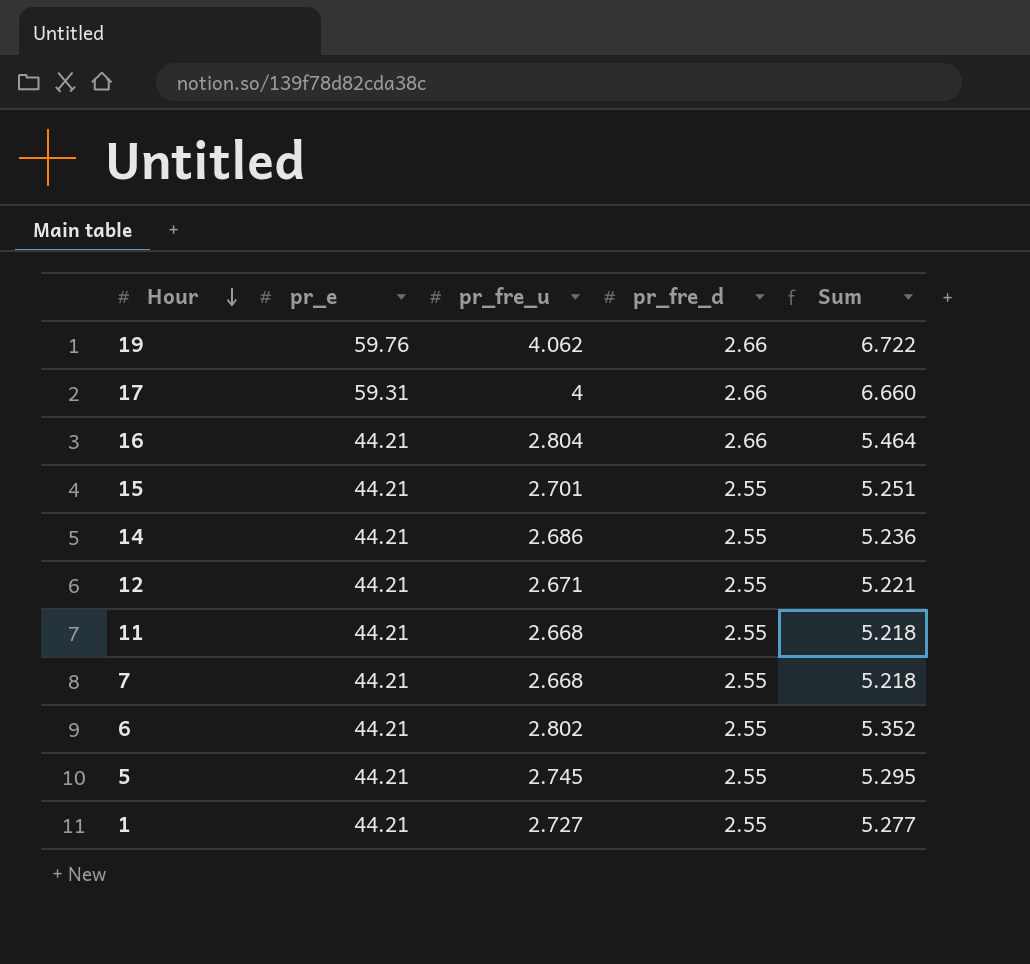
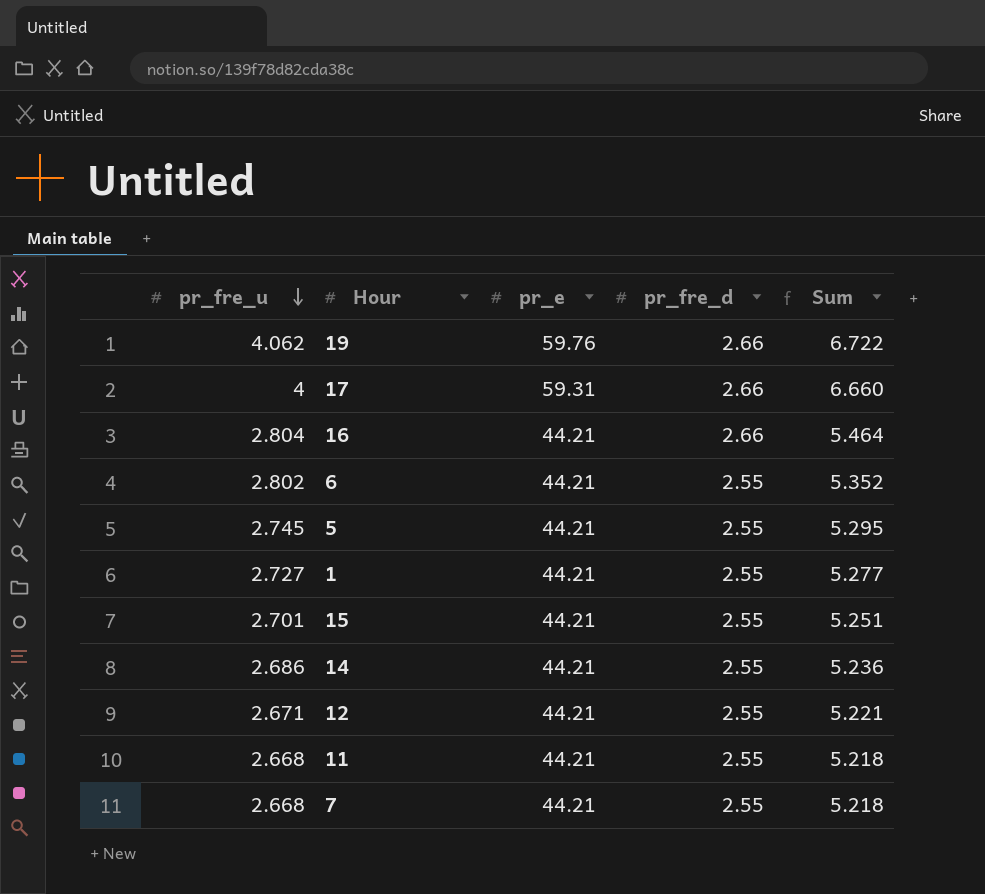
row order: Hour descending -> pr_fre_u descending
column pr_fre_u | position: 3 -> 1

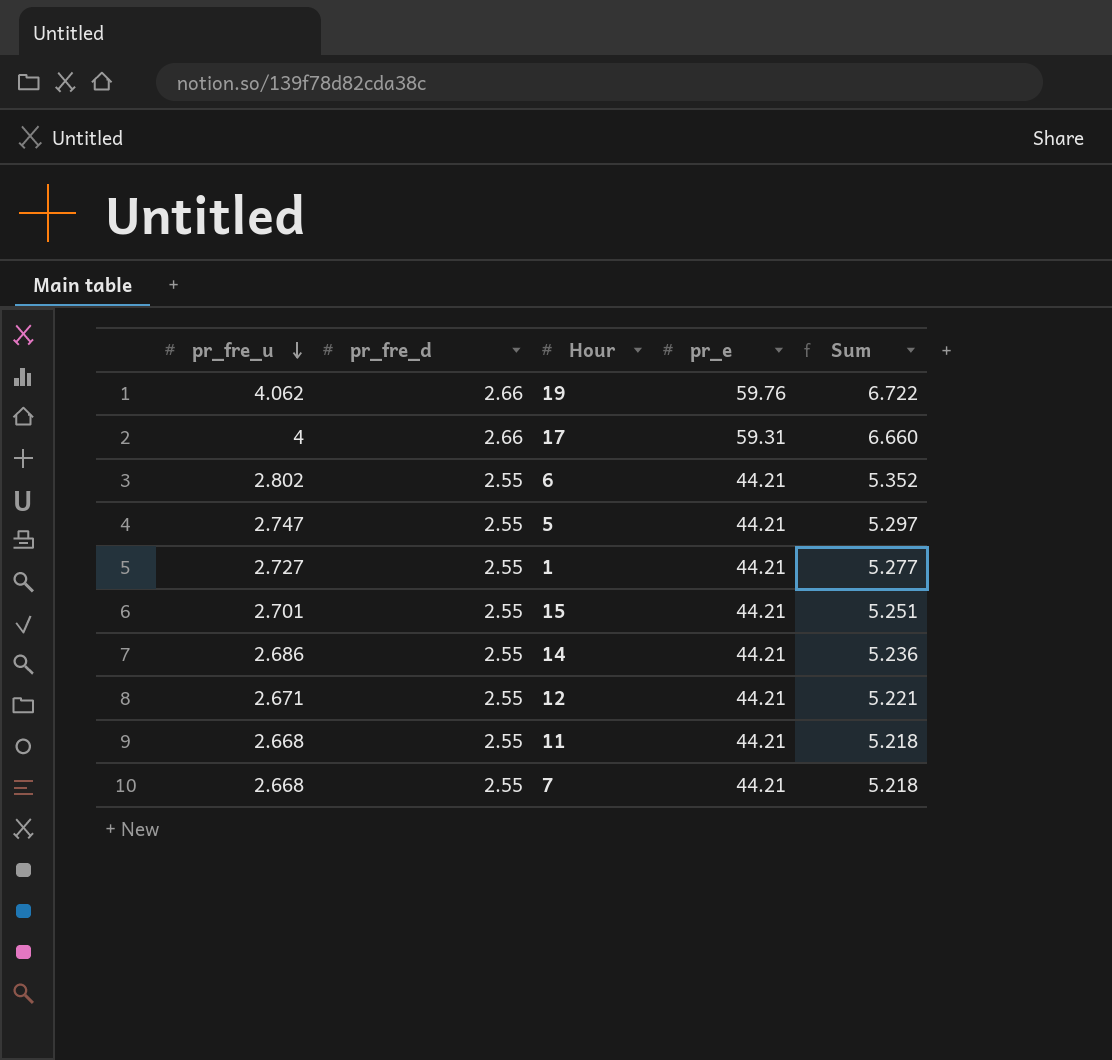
column pr_fre_d | position: 4 -> 2
row 16: 2.804 | 44.21 | 2.66 | 5.464 -> none
5 | pr_fre_u: 2.745 -> 2.747
5 | Sum: 5.295 -> 5.297

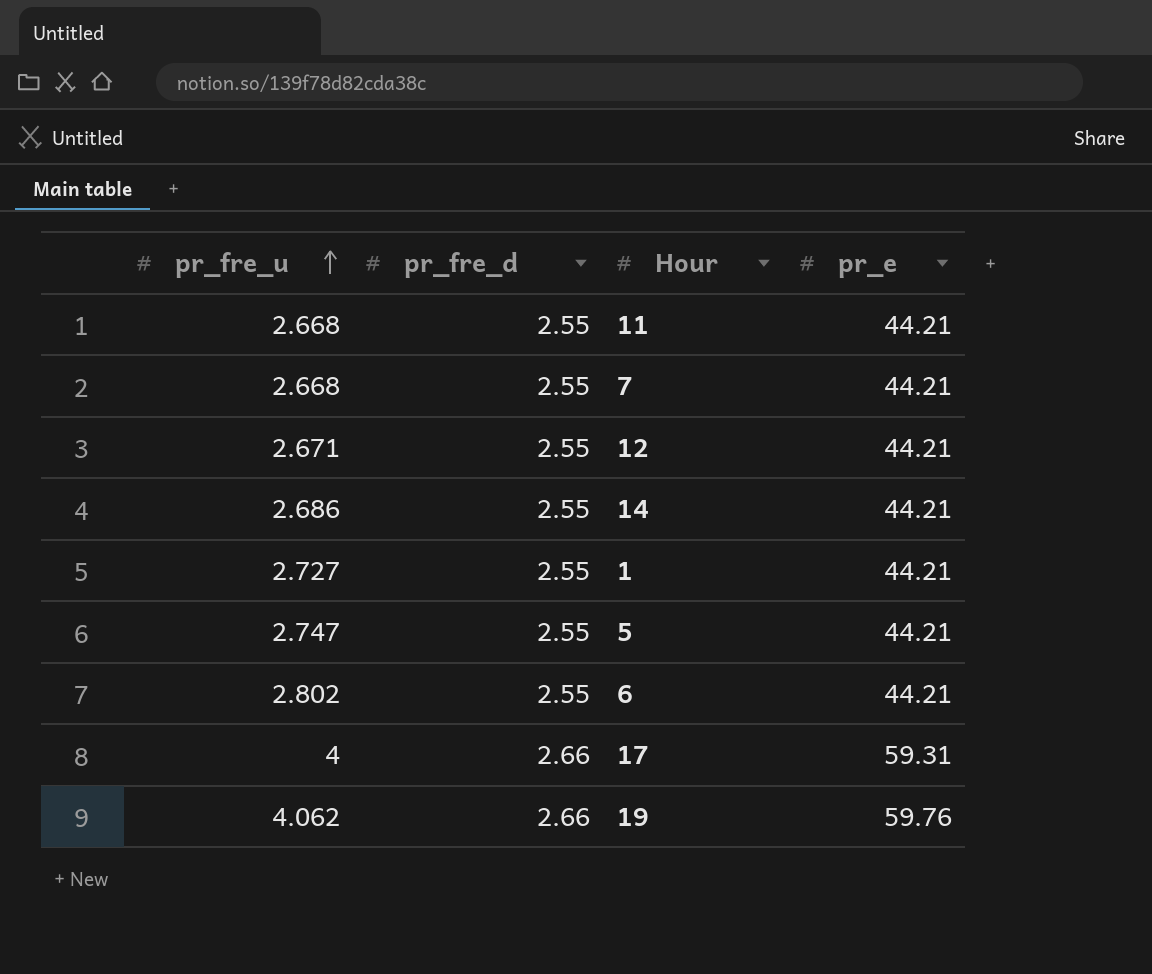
row order: pr_fre_u descending -> pr_fre_u ascending
column Sum | formula: [pr_fre_u] + [pr_fre_d] -> none
row 15: 2.701 | 2.55 | 44.21 | 5.251 -> none

